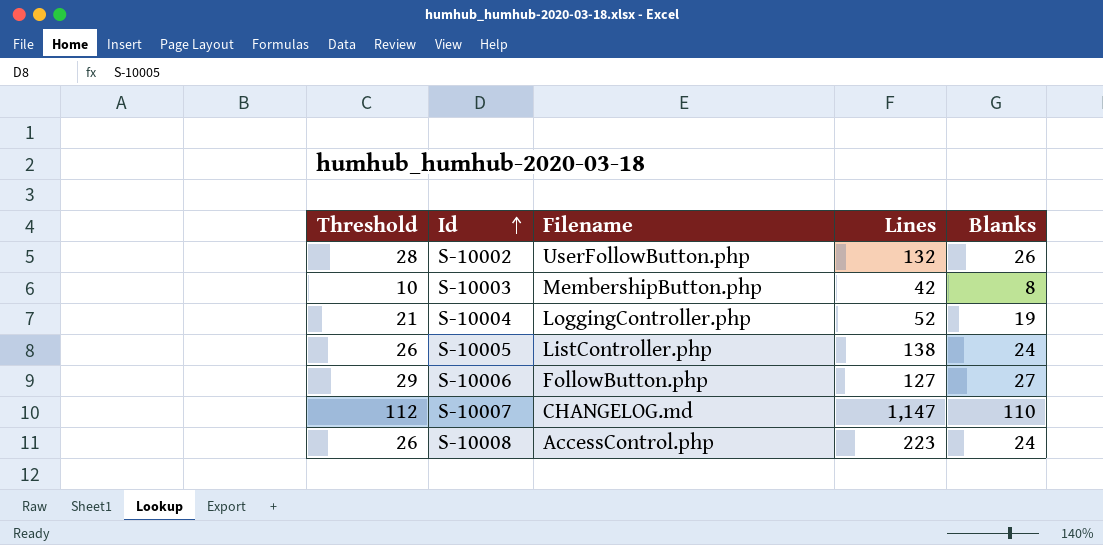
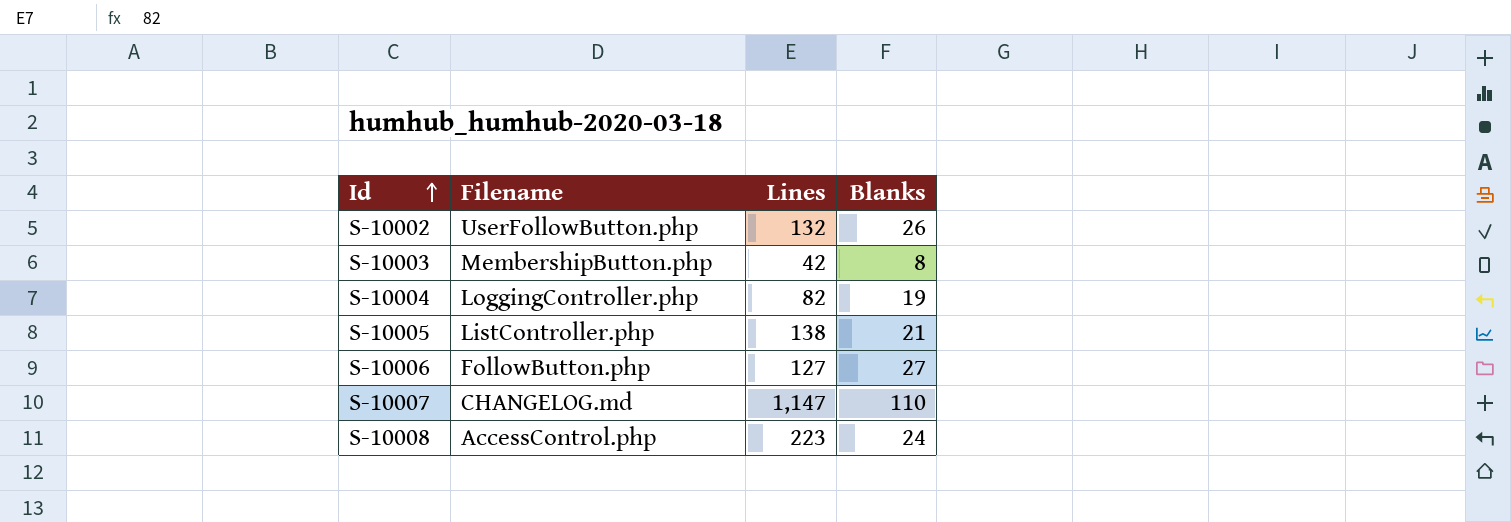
column Threshold | formula: [Blanks] + 2 -> none
S-10004 | Lines: 52 -> 82
S-10005 | Blanks: 24 -> 21

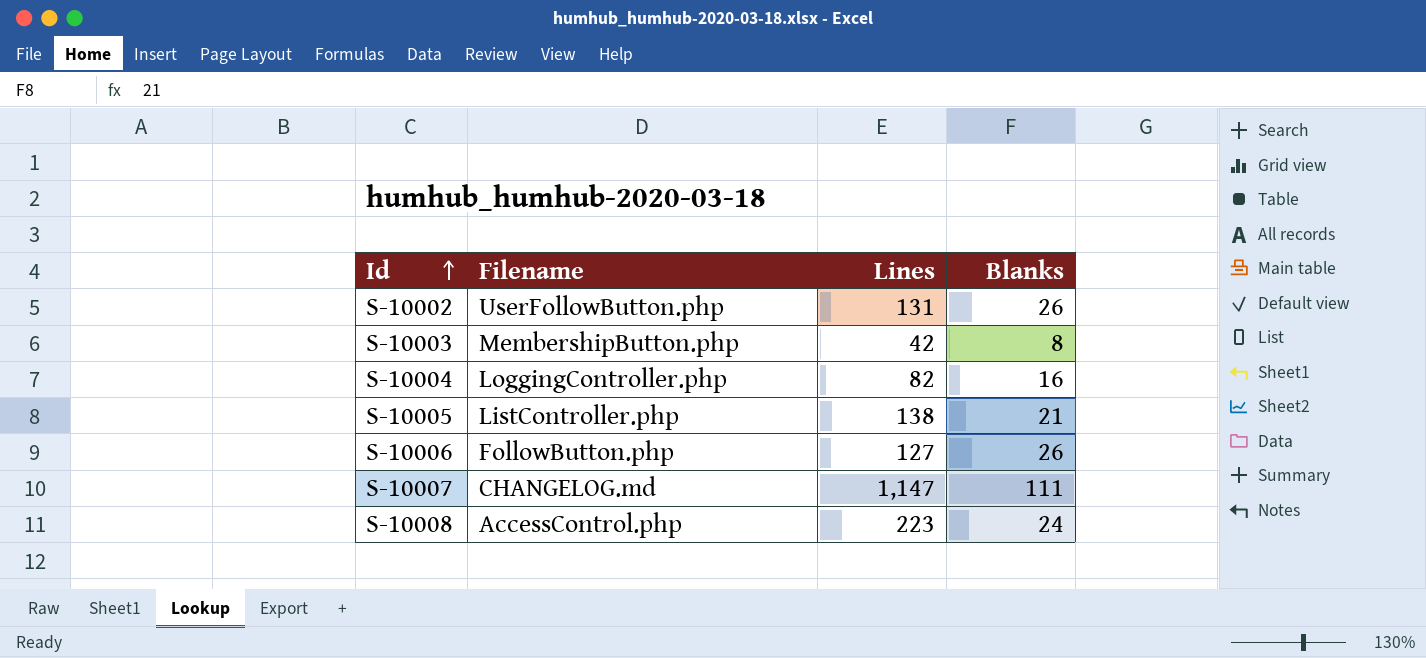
S-10002 | Lines: 132 -> 131
S-10004 | Blanks: 19 -> 16
S-10006 | Blanks: 27 -> 26
S-10007 | Blanks: 110 -> 111

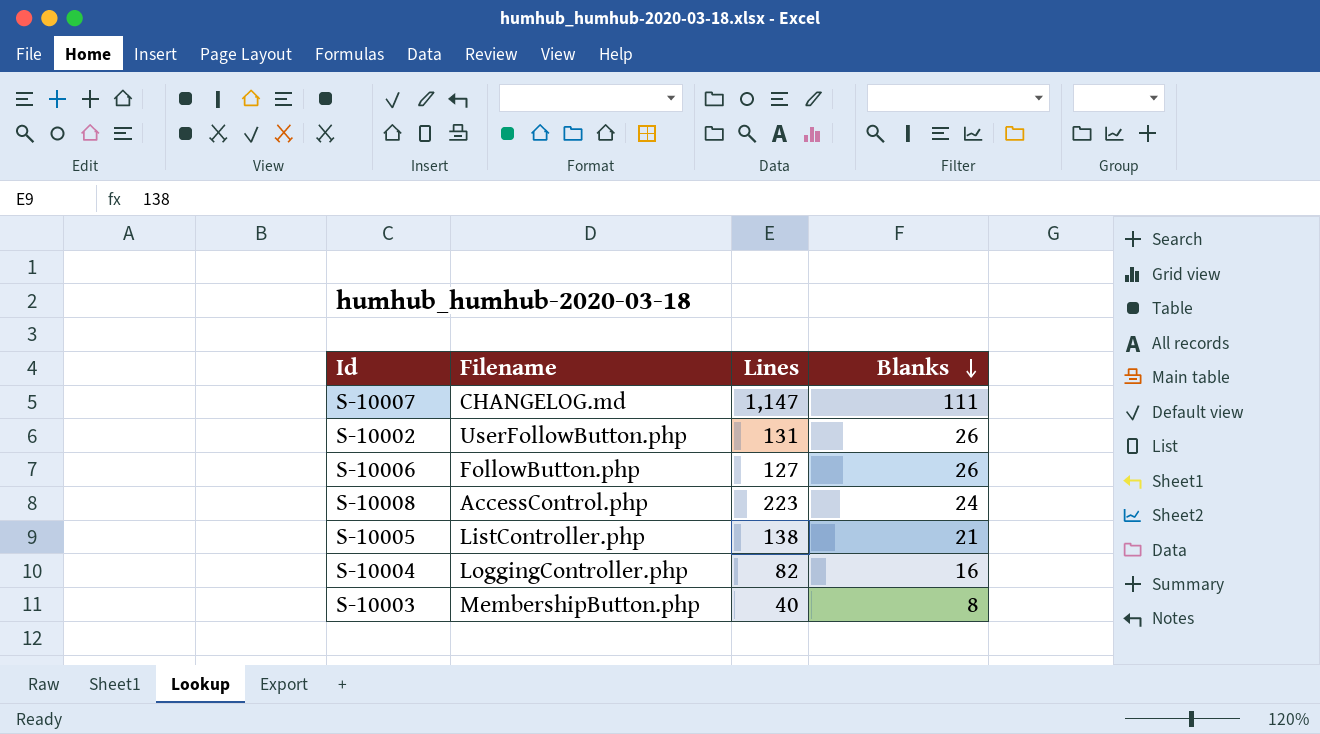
row order: Id ascending -> Blanks descending
S-10003 | Lines: 42 -> 40

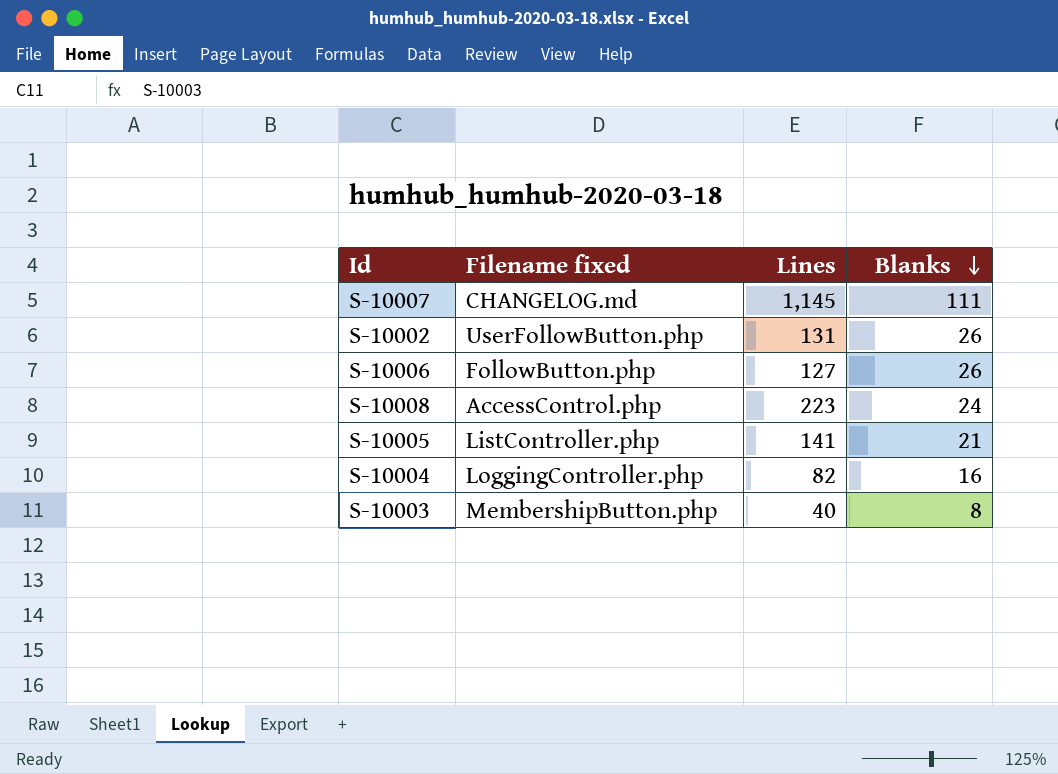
column name: Filename -> Filename fixed
S-10007 | Lines: 1,147 -> 1,145
S-10005 | Lines: 138 -> 141

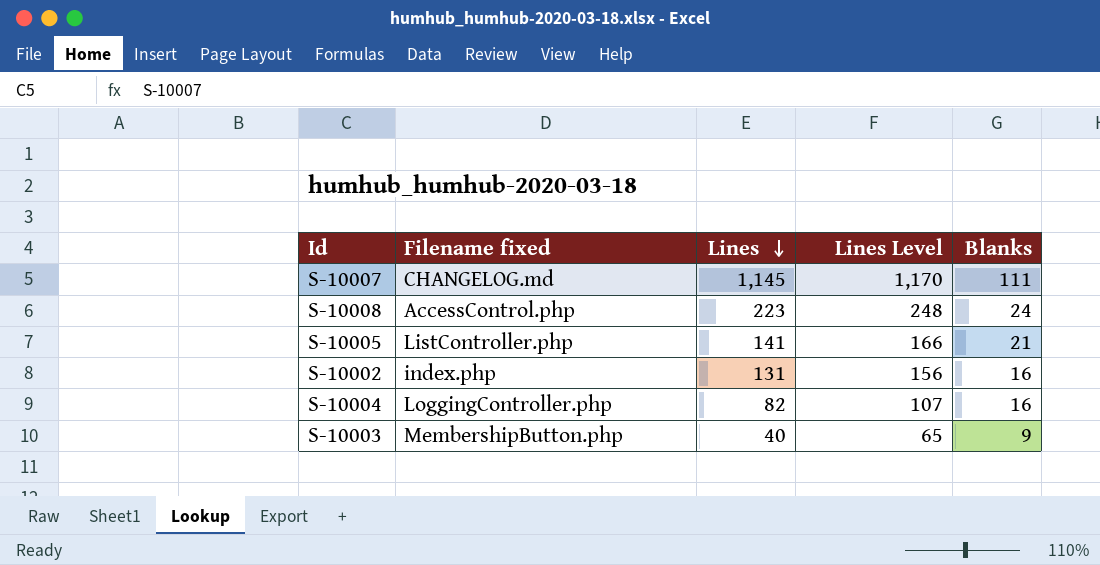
row order: Blanks descending -> Lines descending
column Lines Level | formula: none -> [Lines] + 25
row S-10006: FollowButton.php | 127 | 26 -> none
S-10002 | Filename fixed: UserFollowButton.php -> index.php
S-10002 | Blanks: 26 -> 16
S-10003 | Blanks: 8 -> 9

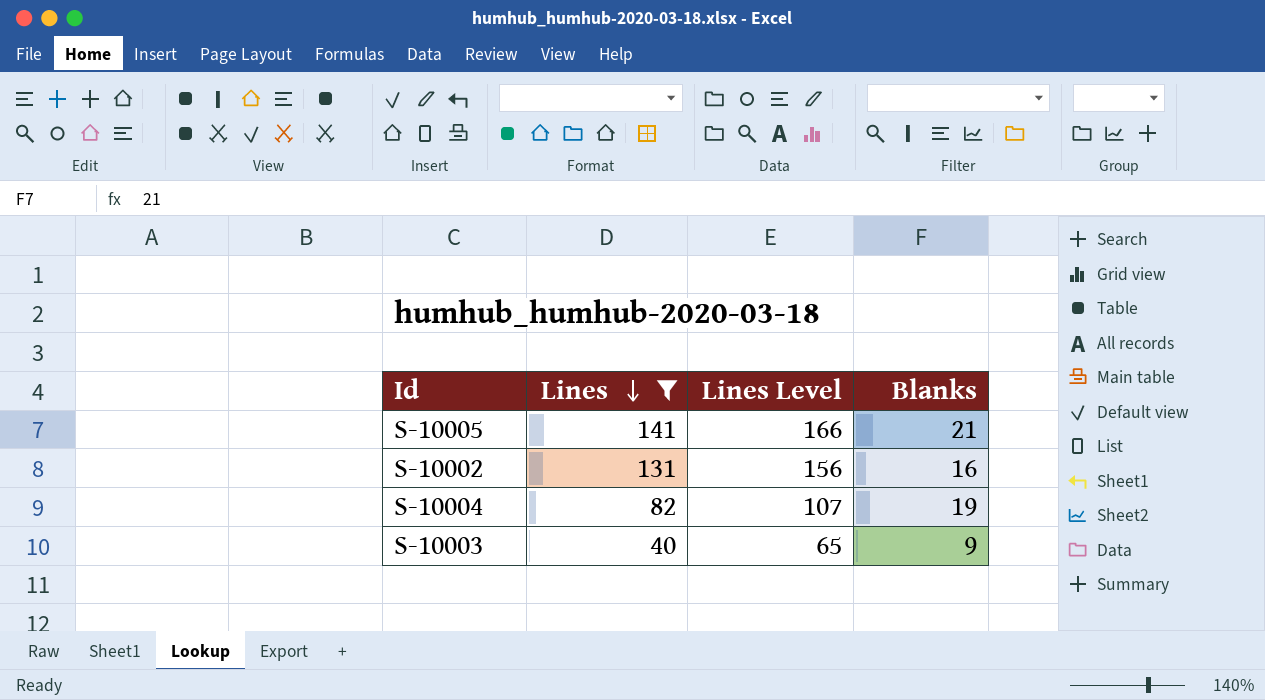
filter: none -> Lines <= 141
column Filename fixed | position: 2 -> none
S-10004 | Blanks: 16 -> 19

